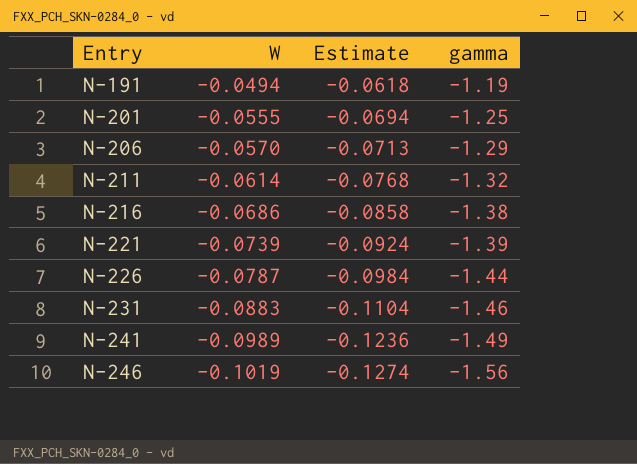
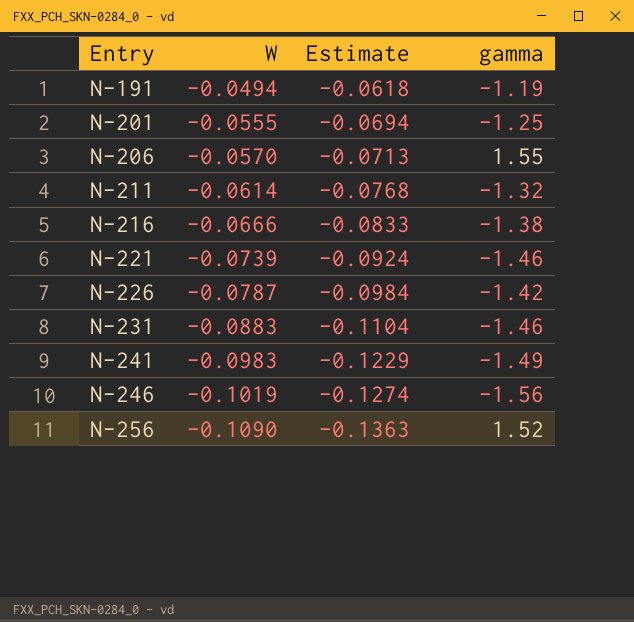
N-206 | gamma: -1.29 -> 1.55
N-216 | W: -0.0686 -> -0.0666
N-216 | Estimate: -0.0858 -> -0.0833
N-221 | gamma: -1.39 -> -1.46
N-226 | gamma: -1.44 -> -1.42
N-241 | W: -0.0989 -> -0.0983
N-241 | Estimate: -0.1236 -> -0.1229
row N-256: none -> -0.1090 | -0.1363 | 1.52

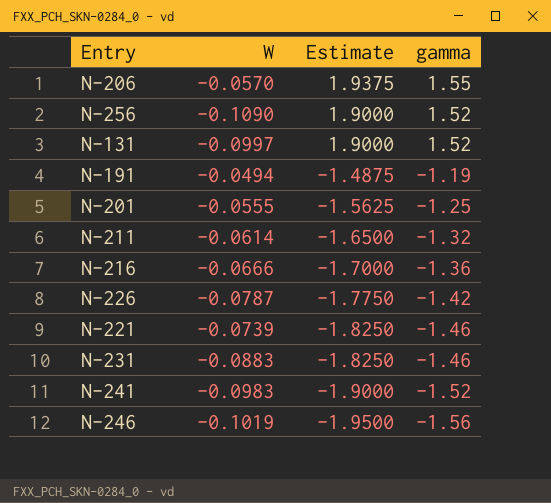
row order: Entry ascending -> Estimate descending
column Estimate | formula: [W] * 1.25 -> [gamma] * 1.25
row N-131: none -> -0.0997 | 1.9000 | 1.52
N-216 | gamma: -1.38 -> -1.36
N-241 | gamma: -1.49 -> -1.52

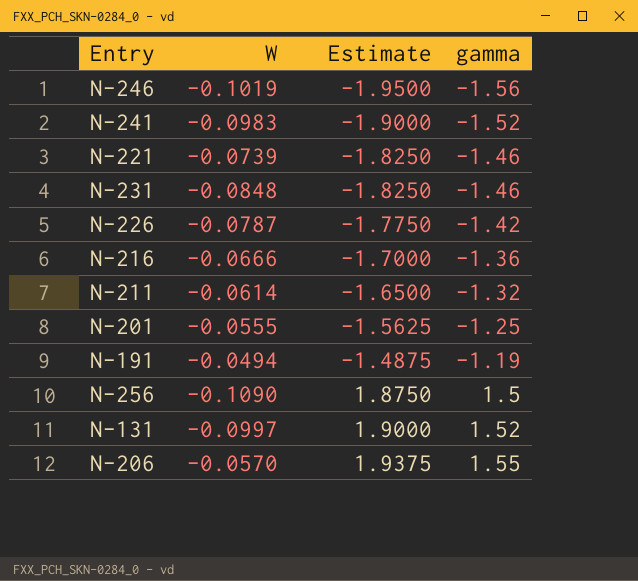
row order: Estimate descending -> Estimate ascending
N-231 | W: -0.0883 -> -0.0848
N-256 | Estimate: 1.9000 -> 1.8750
N-256 | gamma: 1.52 -> 1.5

